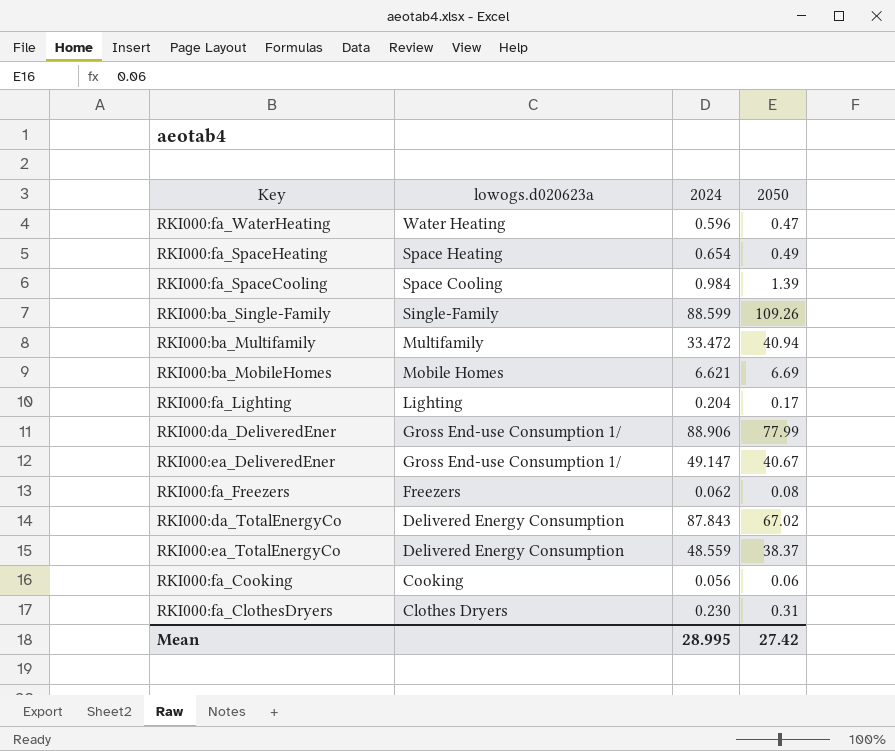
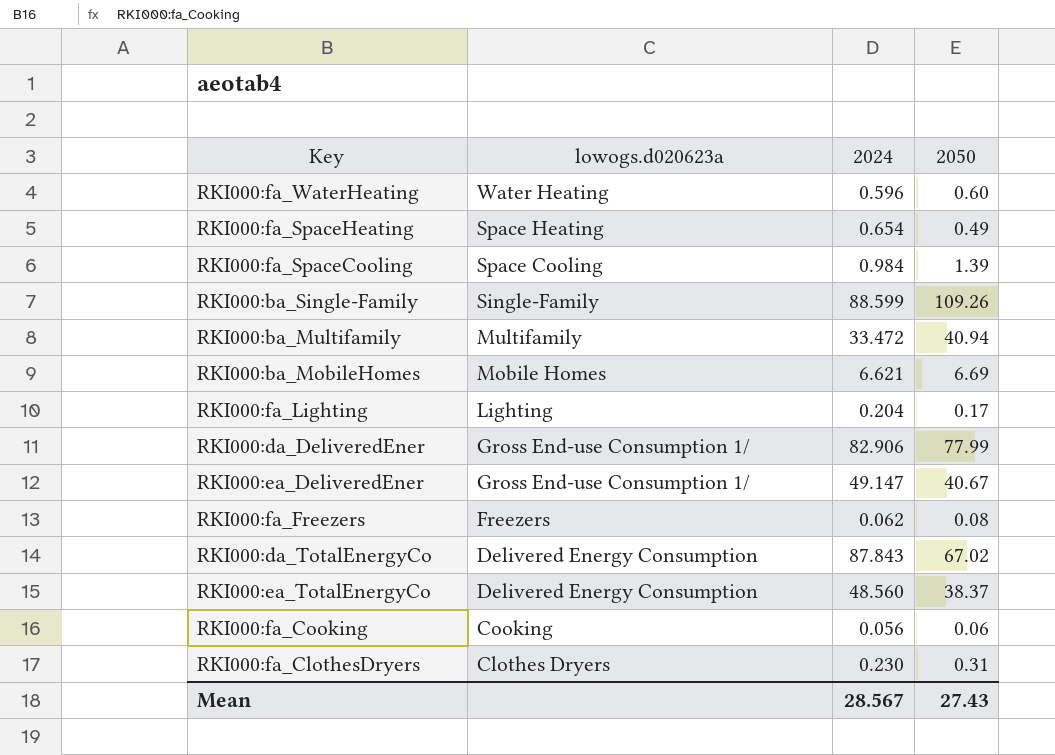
RKI000:fa_WaterHeating | 2050: 0.47 -> 0.60
RKI000:da_DeliveredEner | 2024: 88.906 -> 82.906
RKI000:ea_TotalEnergyCo | 2024: 48.559 -> 48.560
Mean | 2024: 28.995 -> 28.567
Mean | 2050: 27.42 -> 27.43

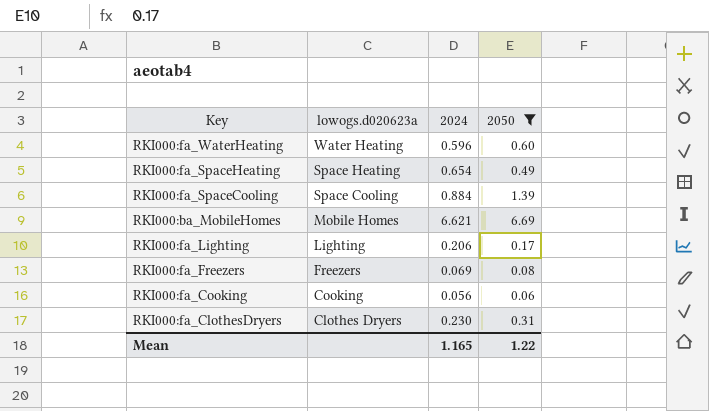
filter: none -> 2050 <= 6.69
RKI000:fa_SpaceCooling | 2024: 0.984 -> 0.884
RKI000:fa_Lighting | 2024: 0.204 -> 0.206
RKI000:fa_Freezers | 2024: 0.062 -> 0.069
Mean | 2024: 28.567 -> 1.165
Mean | 2050: 27.43 -> 1.22

